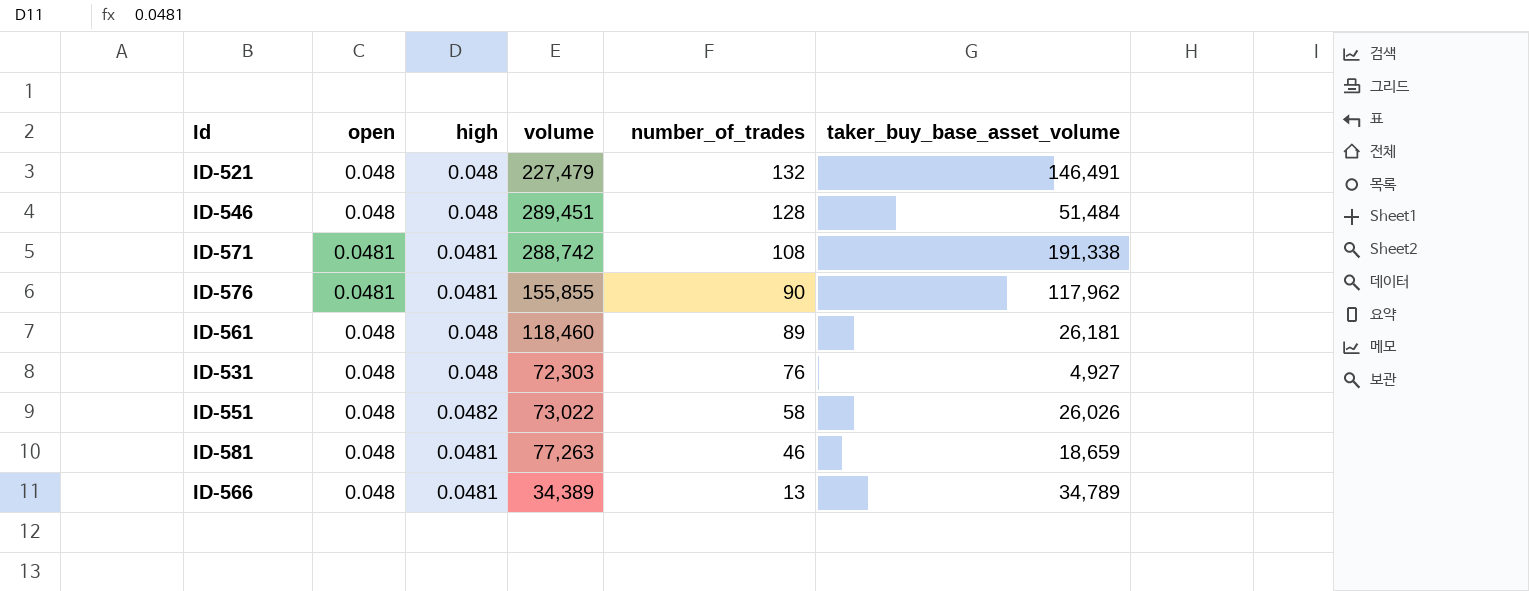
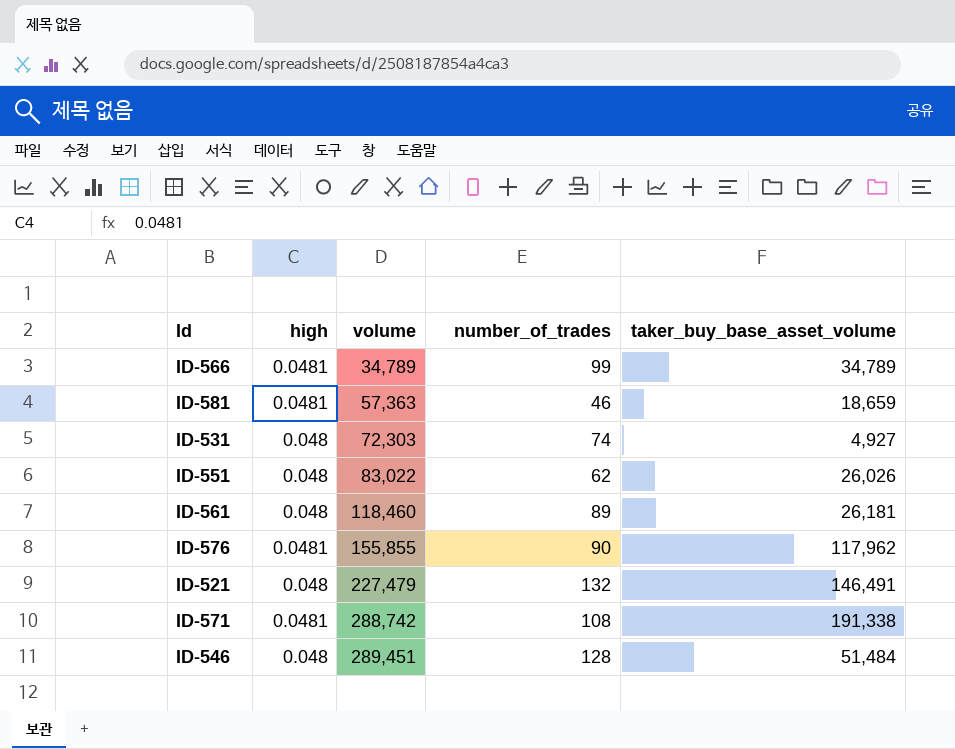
row order: number_of_trades descending -> volume ascending
column open | position: 2 -> none
ID-566 | volume: 34,389 -> 34,789
ID-566 | number_of_trades: 13 -> 99
ID-581 | volume: 77,263 -> 57,363
ID-531 | number_of_trades: 76 -> 74
ID-551 | high: 0.0482 -> 0.048
ID-551 | volume: 73,022 -> 83,022
ID-551 | number_of_trades: 58 -> 62

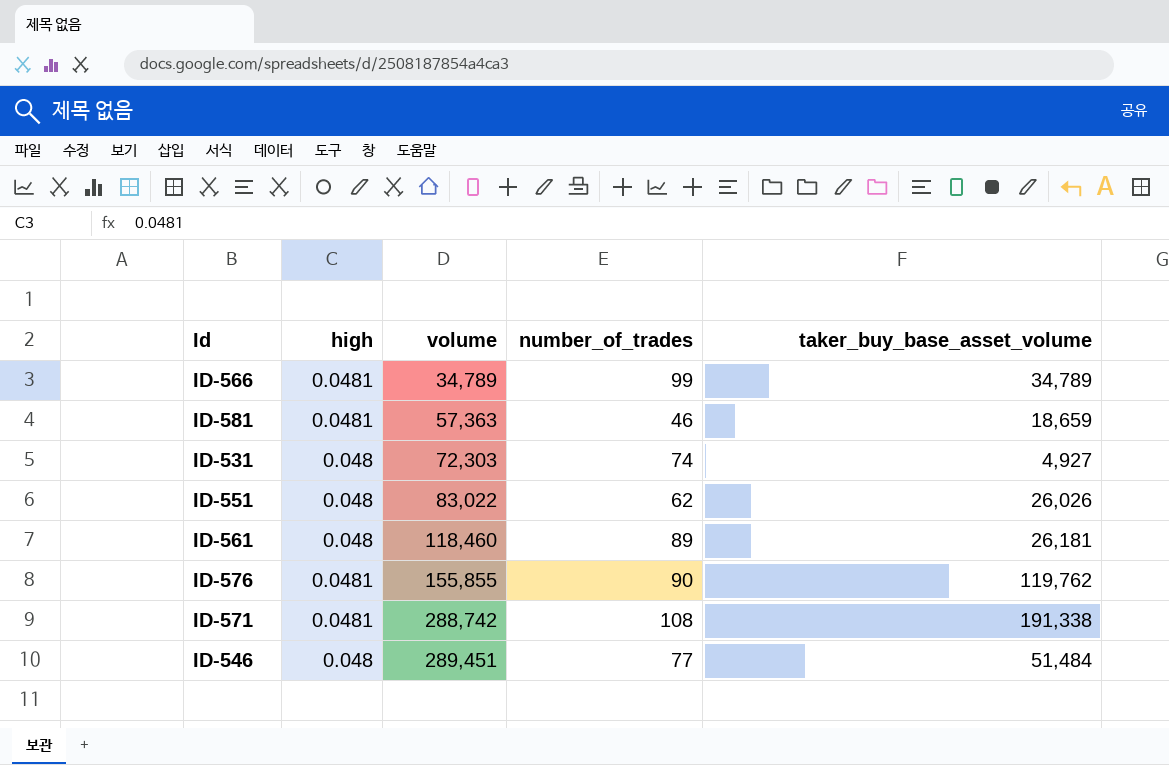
row ID-521: 0.048 | 227,479 | 132 | 146,491 -> none
ID-576 | taker_buy_base_asset_volume: 117,962 -> 119,762
ID-546 | number_of_trades: 128 -> 77

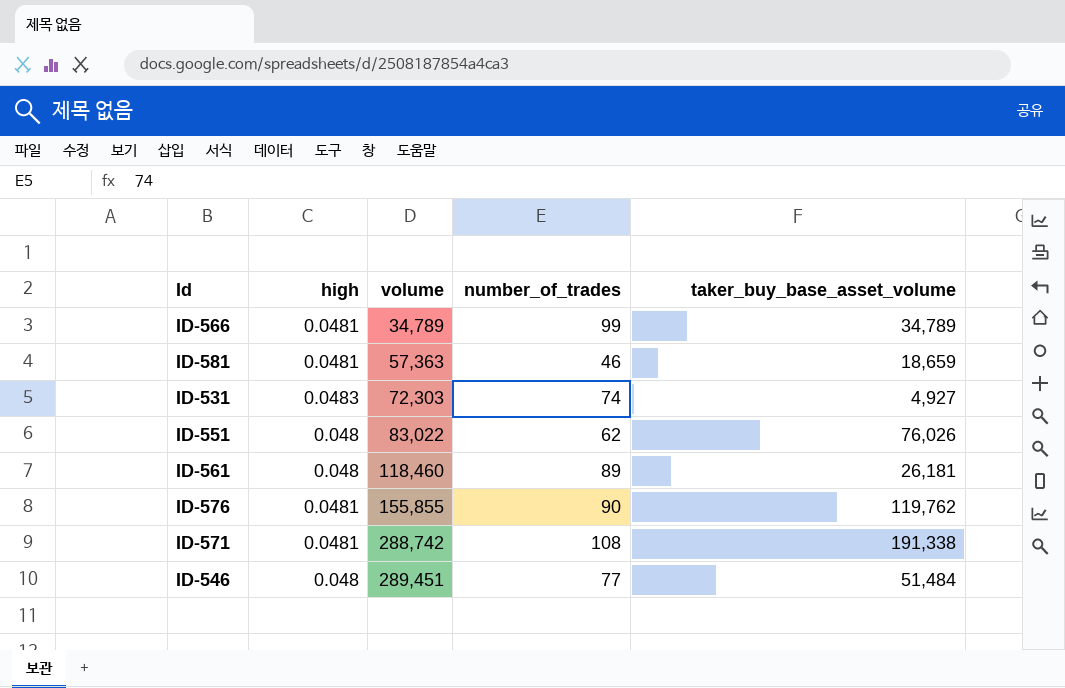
ID-531 | high: 0.048 -> 0.0483
ID-551 | taker_buy_base_asset_volume: 26,026 -> 76,026

